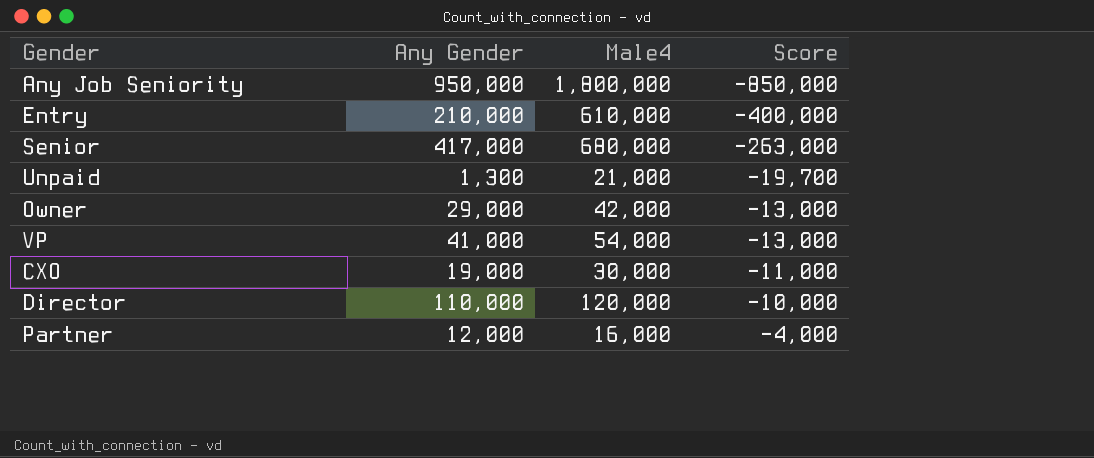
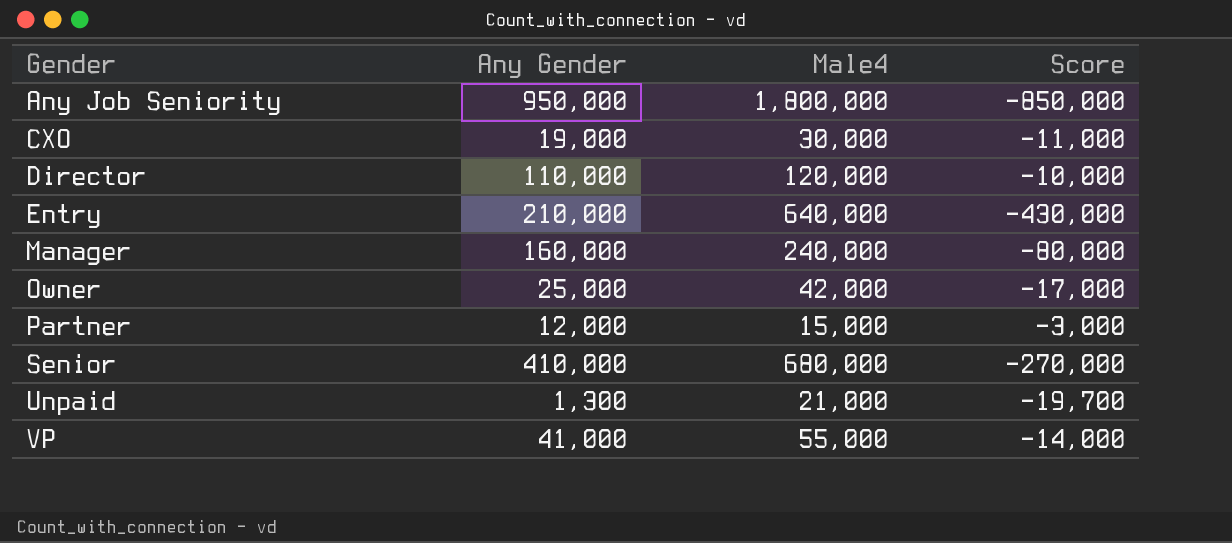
row order: Score ascending -> Gender ascending
Entry | Male4: 610,000 -> 640,000
Entry | Score: -400,000 -> -430,000
row Manager: none -> 160,000 | 240,000 | -80,000
Owner | Any Gender: 29,000 -> 25,000
Owner | Score: -13,000 -> -17,000
Partner | Male4: 16,000 -> 15,000
Partner | Score: -4,000 -> -3,000
Senior | Any Gender: 417,000 -> 410,000
Senior | Score: -263,000 -> -270,000
VP | Male4: 54,000 -> 55,000
VP | Score: -13,000 -> -14,000

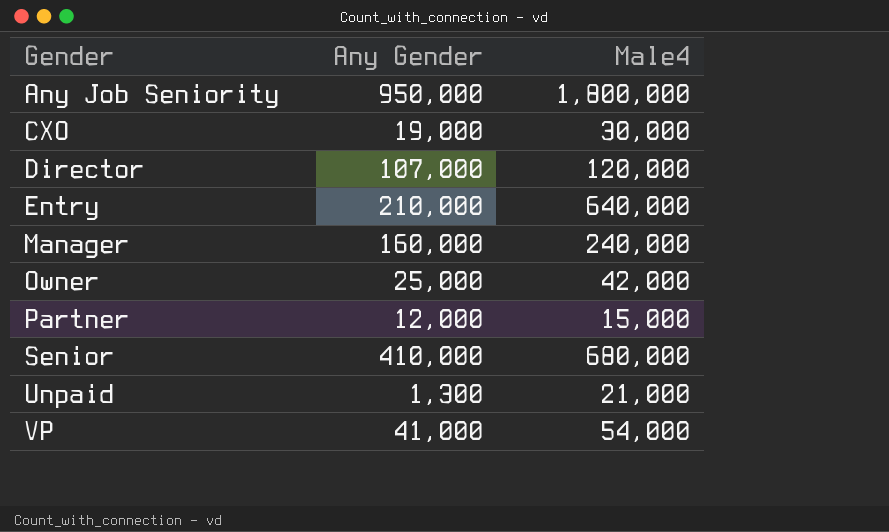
column Score | formula: [Any Gender] - [Male4] -> none
Director | Any Gender: 110,000 -> 107,000
VP | Male4: 55,000 -> 54,000

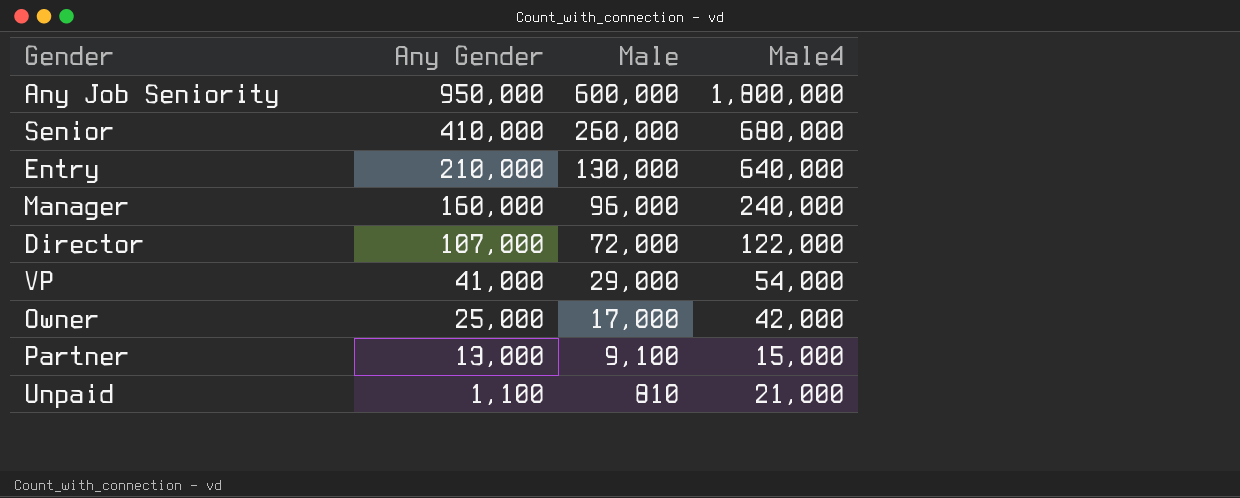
row order: Gender ascending -> Any Gender descending
column Male | position: none -> 3
row CXO: 19,000 | 30,000 -> none
Director | Male4: 120,000 -> 122,000
Partner | Any Gender: 12,000 -> 13,000
Unpaid | Any Gender: 1,300 -> 1,100

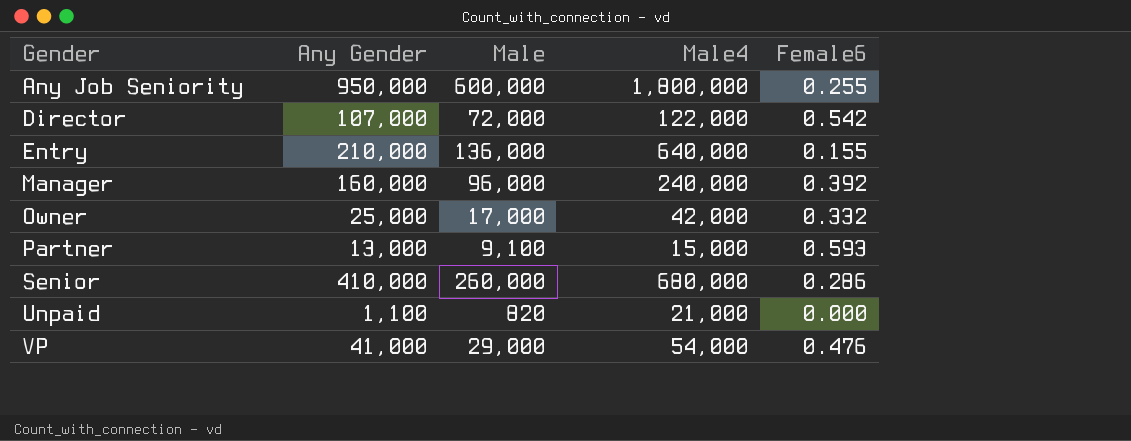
row order: Any Gender descending -> Gender ascending
column Female6 | position: none -> 5
Entry | Male: 130,000 -> 136,000
Unpaid | Male: 810 -> 820

